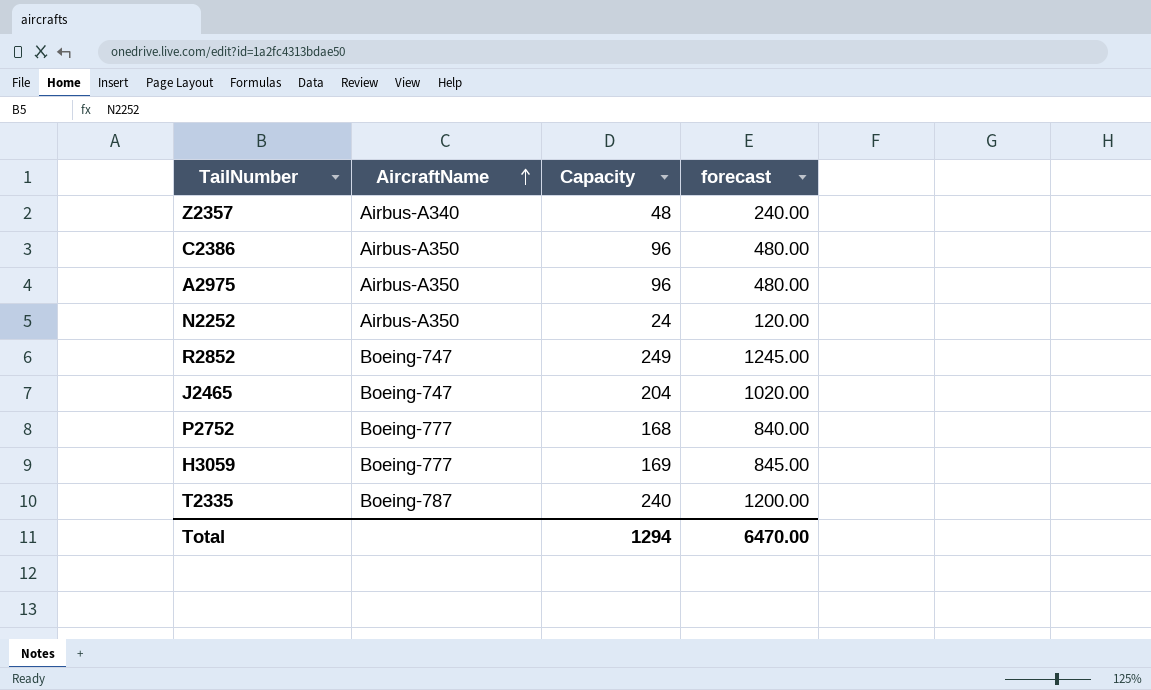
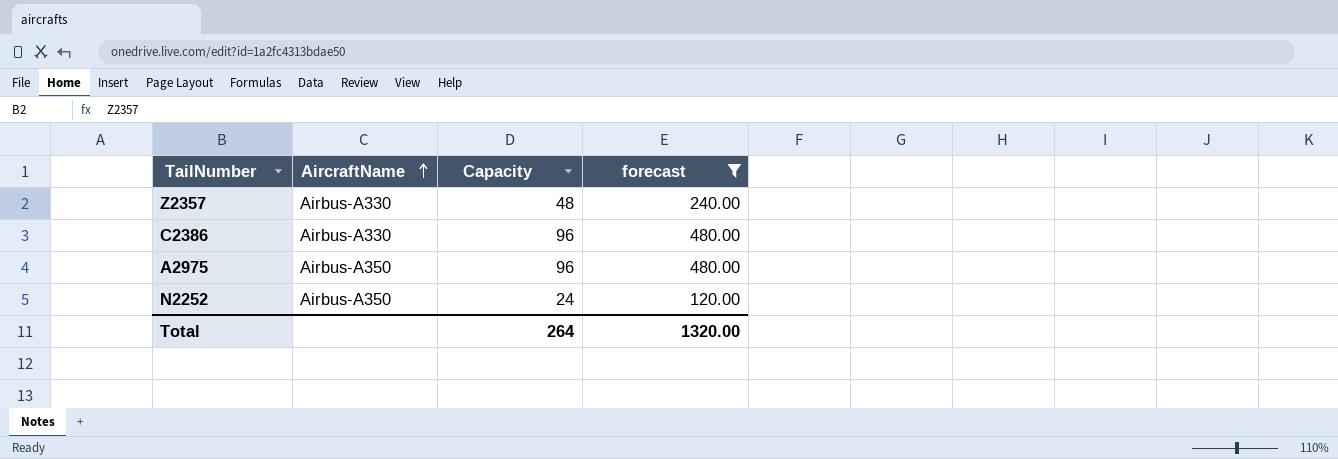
filter: none -> forecast <= 480.00
Z2357 | AircraftName: Airbus-A340 -> Airbus-A330
C2386 | AircraftName: Airbus-A350 -> Airbus-A330
Total | Capacity: 1294 -> 264
Total | forecast: 6470.00 -> 1320.00

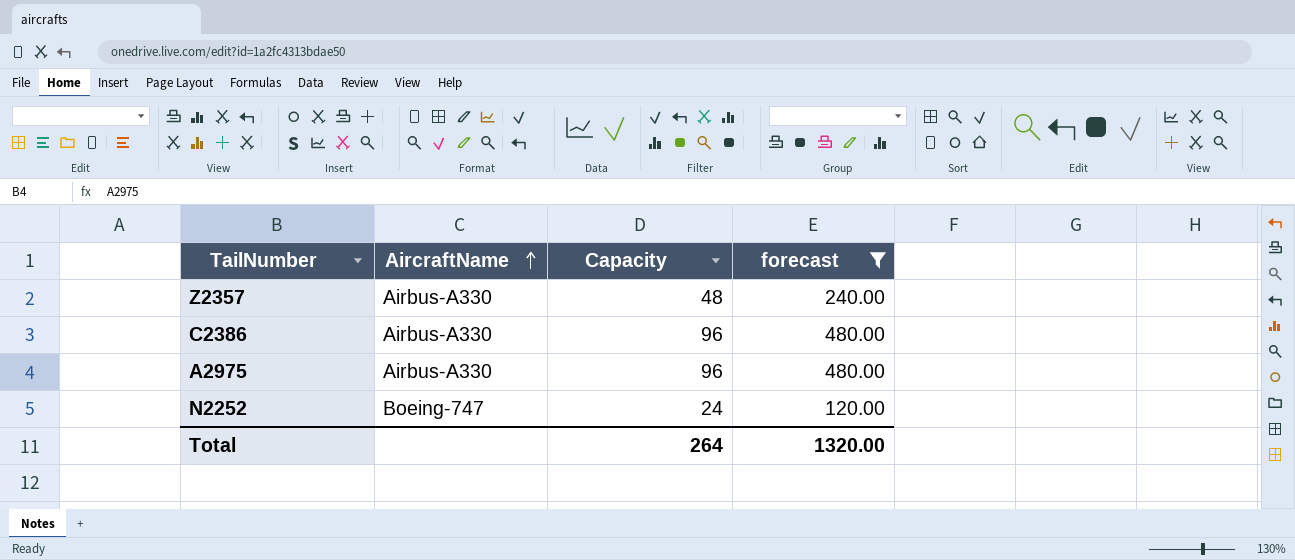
A2975 | AircraftName: Airbus-A350 -> Airbus-A330
N2252 | AircraftName: Airbus-A350 -> Boeing-747

